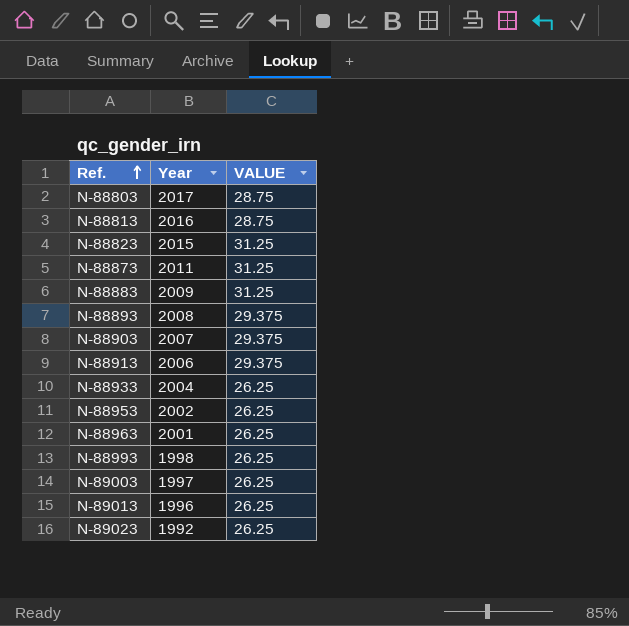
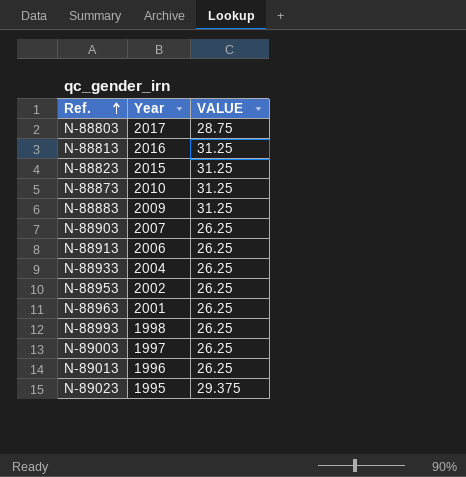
row N-88893: 2008 | 29.375 -> none
N-88813 | VALUE: 28.75 -> 31.25
N-88873 | Year: 2011 -> 2010
N-88903 | VALUE: 29.375 -> 26.25
N-88913 | VALUE: 29.375 -> 26.25
N-89023 | Year: 1992 -> 1995
N-89023 | VALUE: 26.25 -> 29.375

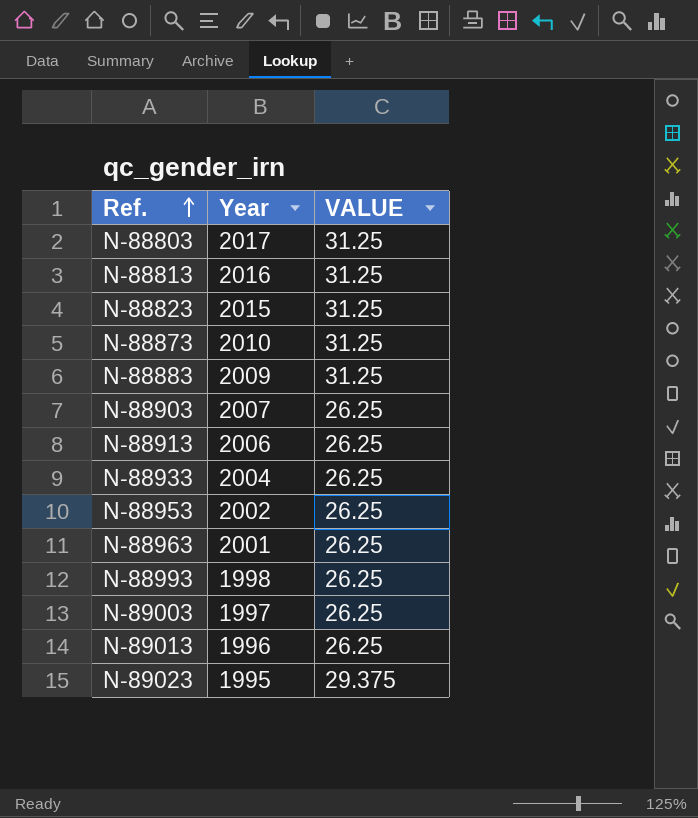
N-88803 | VALUE: 28.75 -> 31.25

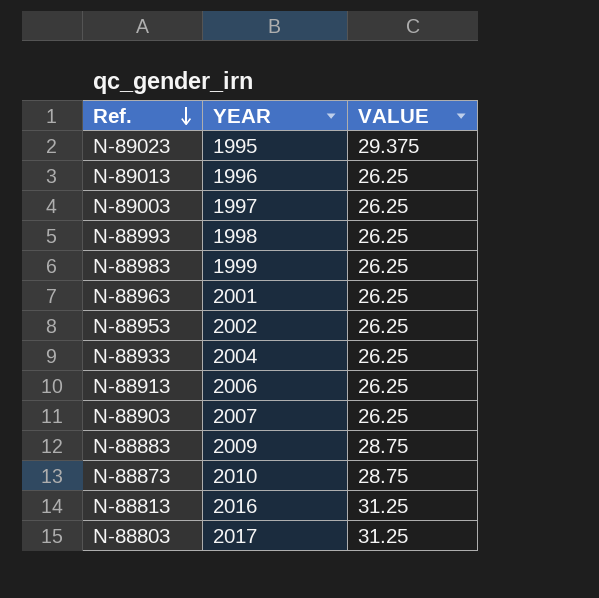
row order: Ref. ascending -> Ref. descending
column name: Year -> YEAR
row N-88823: 2015 | 31.25 -> none
row N-88983: none -> 1999 | 26.25
N-88883 | VALUE: 31.25 -> 28.75
N-88873 | VALUE: 31.25 -> 28.75

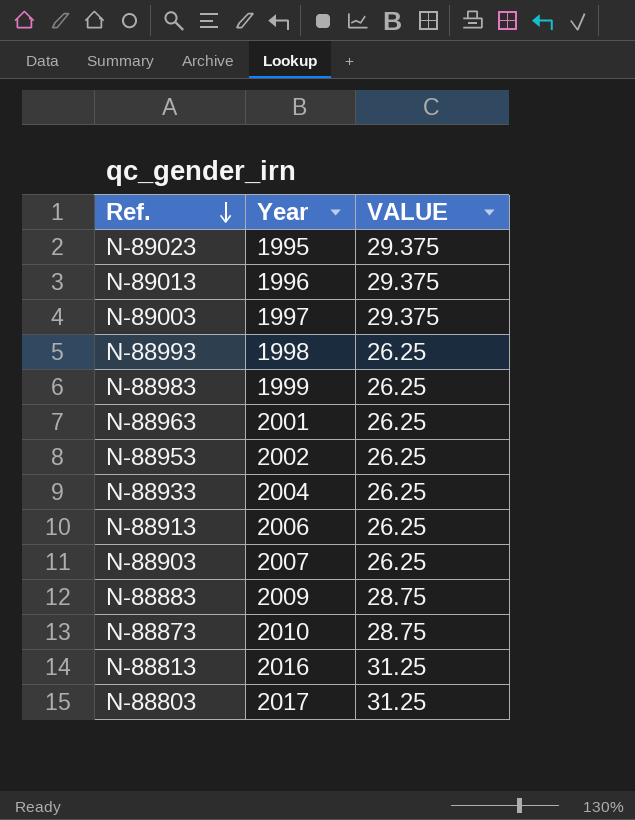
column name: YEAR -> Year
N-89013 | VALUE: 26.25 -> 29.375
N-89003 | VALUE: 26.25 -> 29.375

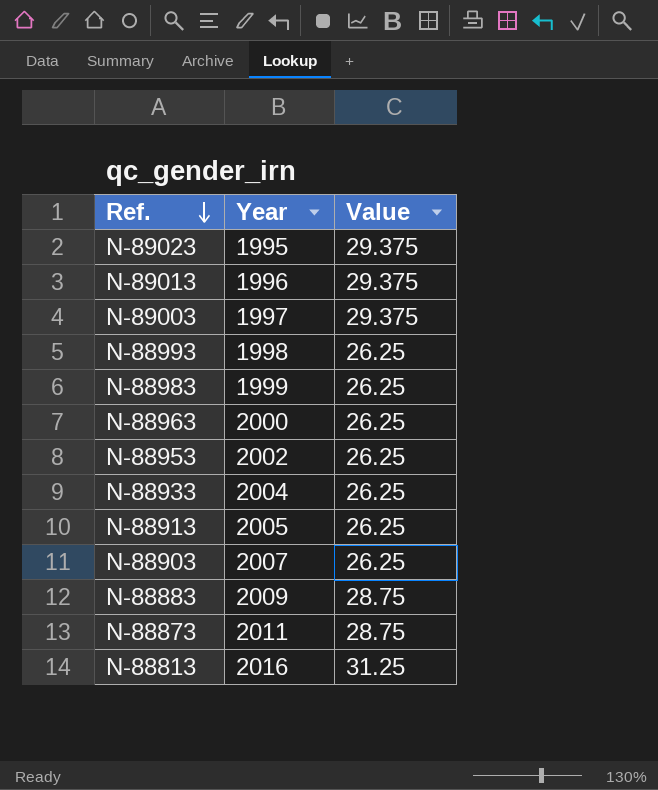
column name: VALUE -> Value
row N-88803: 2017 | 31.25 -> none
N-88963 | Year: 2001 -> 2000
N-88913 | Year: 2006 -> 2005
N-88873 | Year: 2010 -> 2011

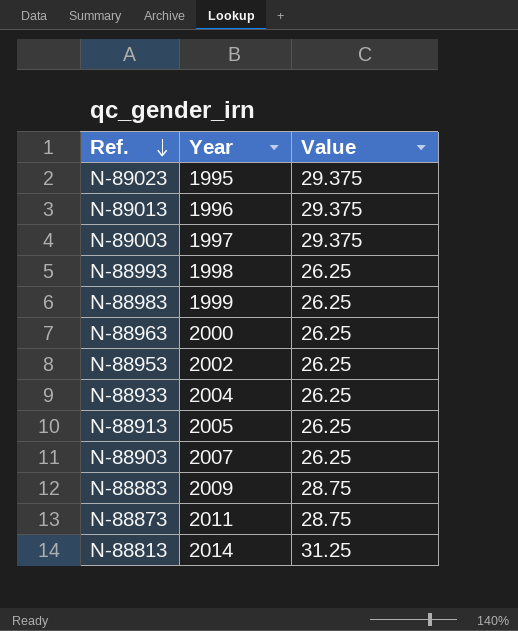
N-88813 | Year: 2016 -> 2014

